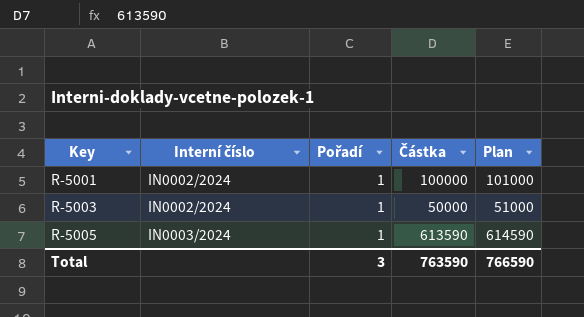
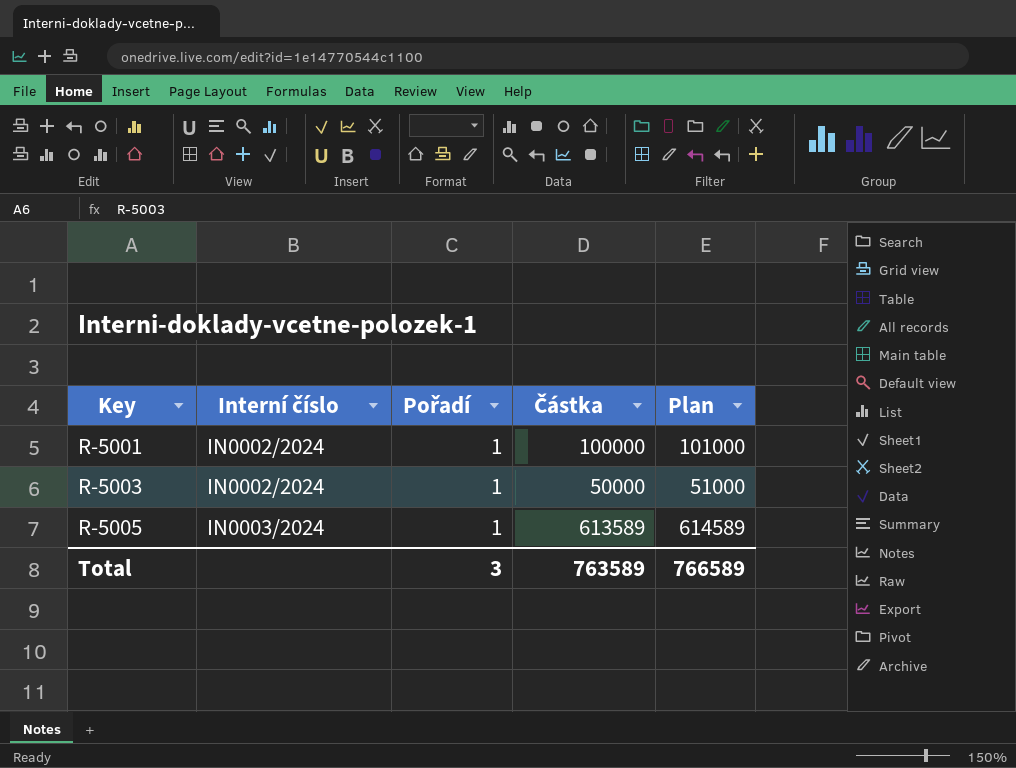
R-5005 | Částka: 613590 -> 613589
R-5005 | Plan: 614590 -> 614589
Total | Částka: 763590 -> 763589
Total | Plan: 766590 -> 766589

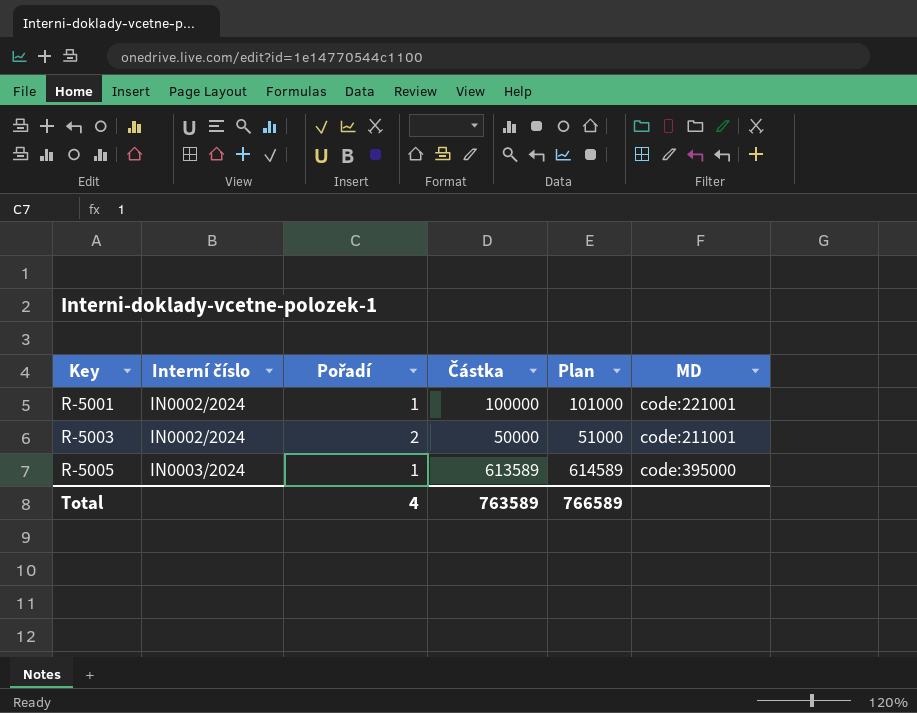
column MD | position: none -> 6
R-5003 | Pořadí: 1 -> 2
Total | Pořadí: 3 -> 4

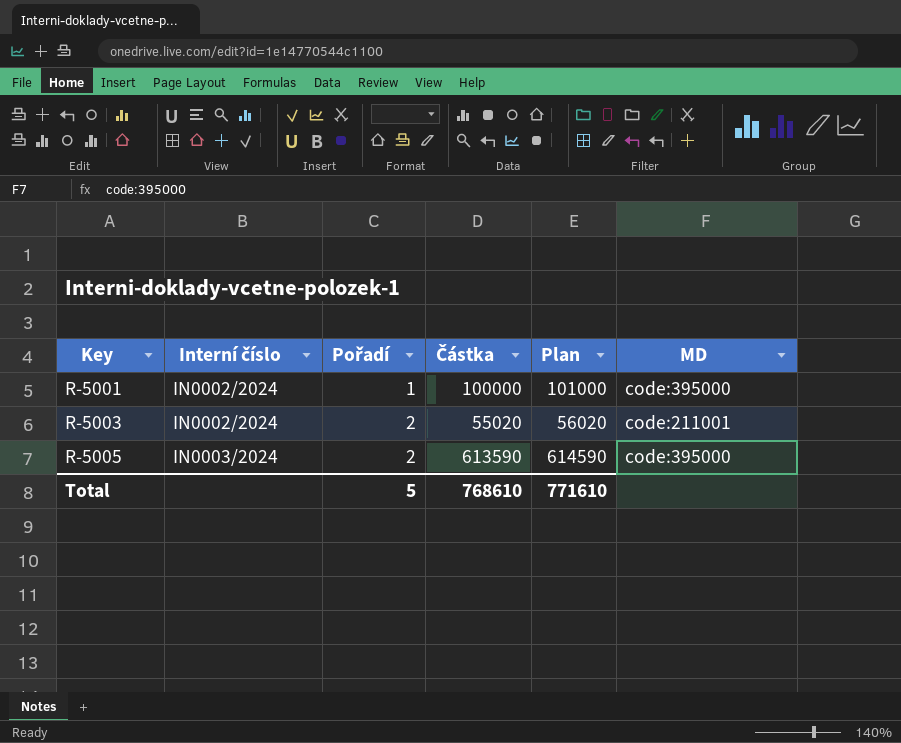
R-5001 | MD: code:221001 -> code:395000
R-5003 | Částka: 50000 -> 55020
R-5003 | Plan: 51000 -> 56020
R-5005 | Pořadí: 1 -> 2
R-5005 | Částka: 613589 -> 613590
R-5005 | Plan: 614589 -> 614590
Total | Pořadí: 4 -> 5
Total | Částka: 763589 -> 768610
Total | Plan: 766589 -> 771610

